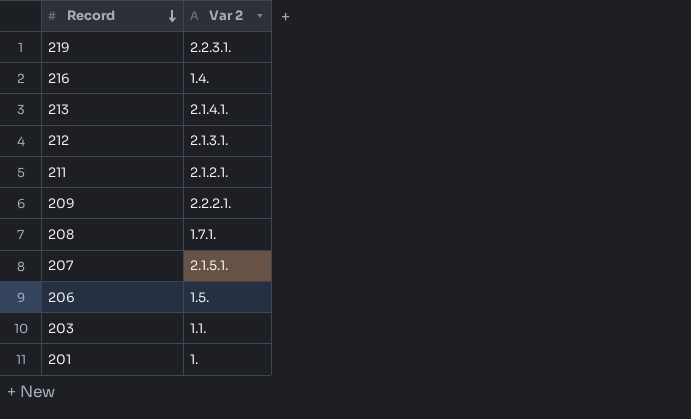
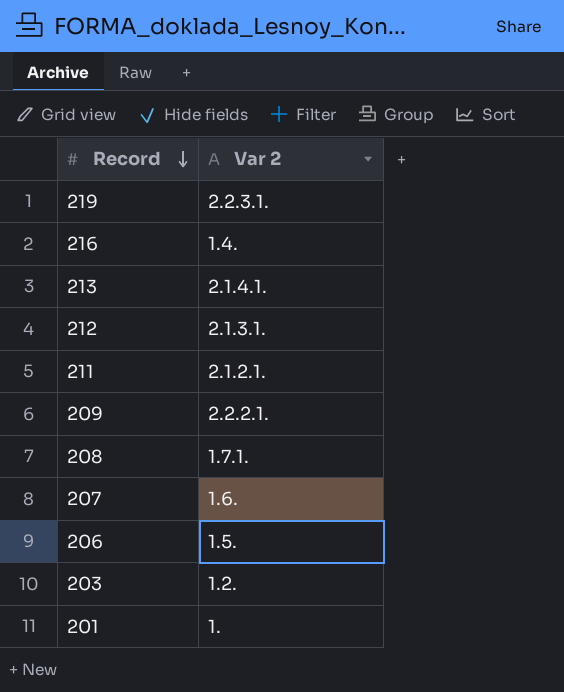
207 | Var 2: 2.1.5.1. -> 1.6.
203 | Var 2: 1.1. -> 1.2.

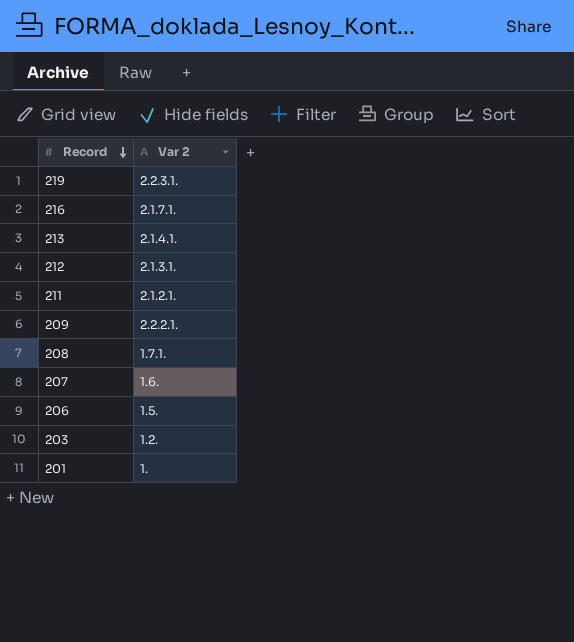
216 | Var 2: 1.4. -> 2.1.7.1.

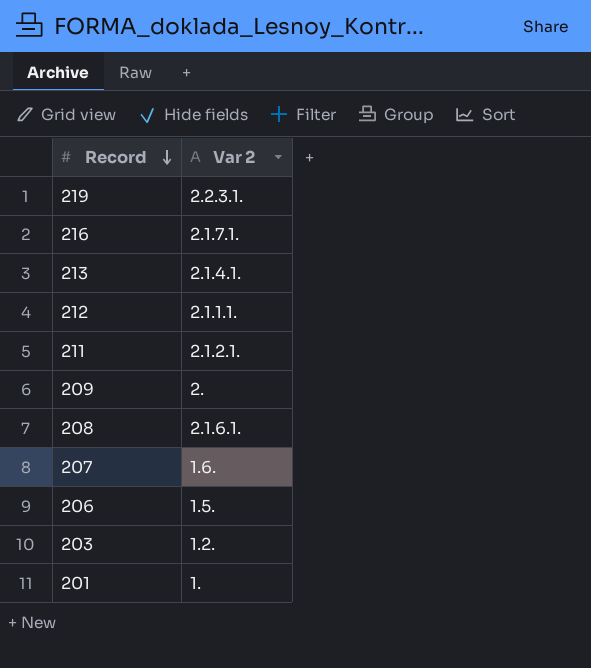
212 | Var 2: 2.1.3.1. -> 2.1.1.1.
209 | Var 2: 2.2.2.1. -> 2.
208 | Var 2: 1.7.1. -> 2.1.6.1.

